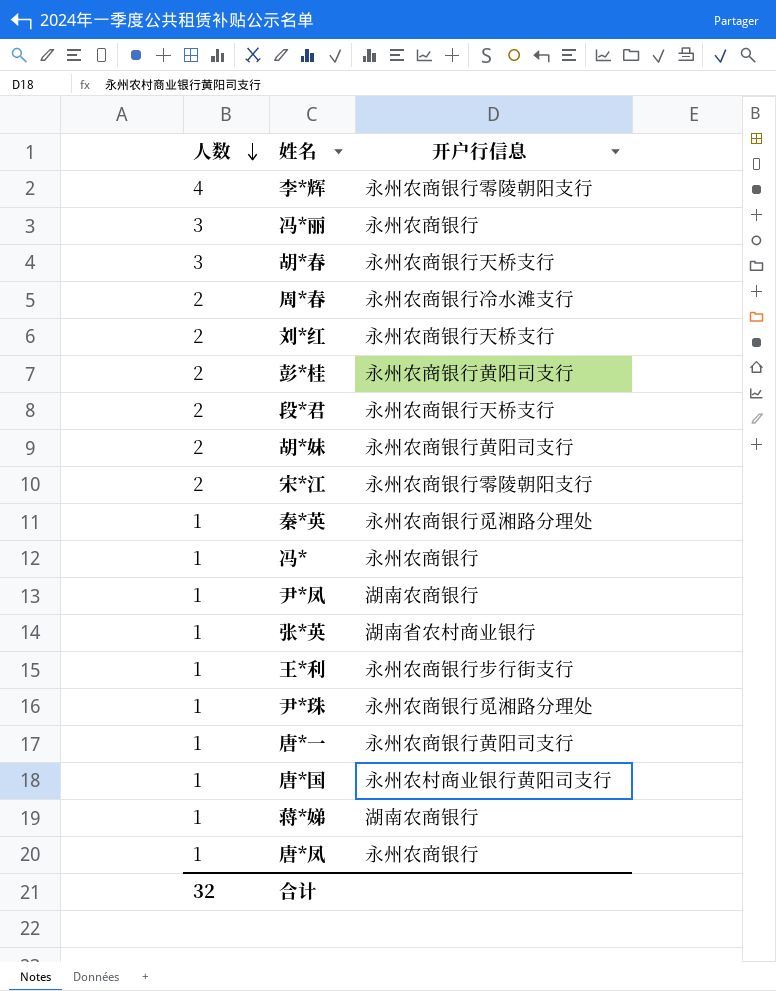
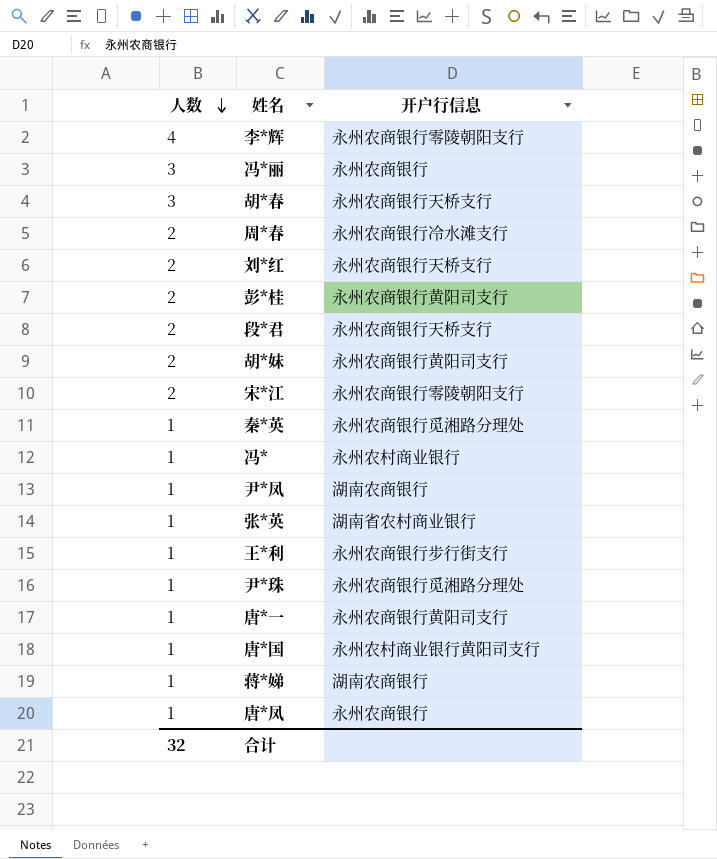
冯* | 开户行信息: 永州农商银行 -> 永州农村商业银行

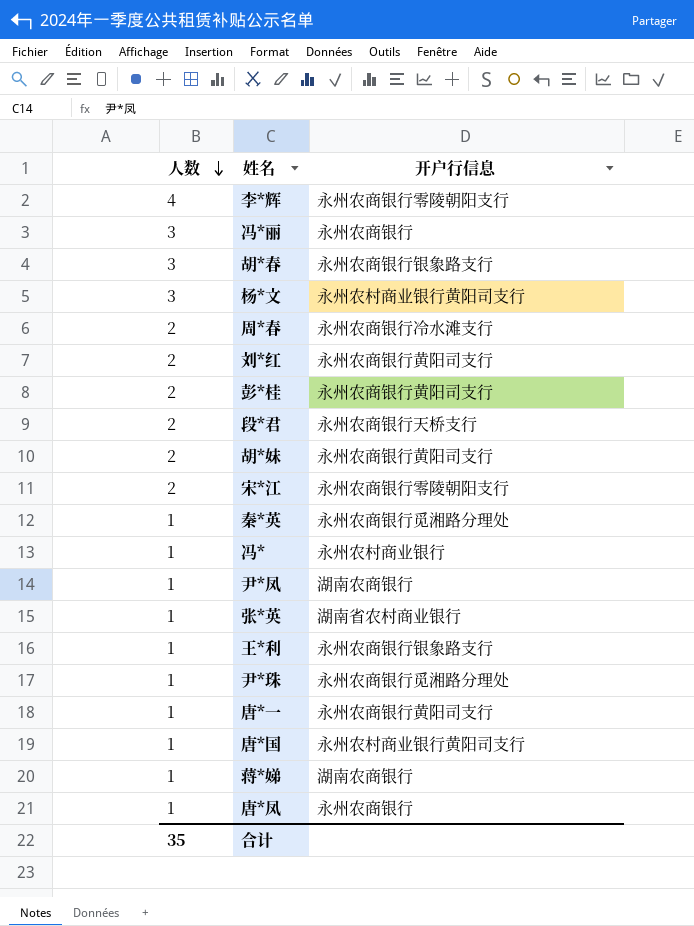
胡*春 | 开户行信息: 永州农商银行天桥支行 -> 永州农商银行银象路支行
row 杨*文: none -> 3 | 永州农村商业银行黄阳司支行
刘*红 | 开户行信息: 永州农商银行天桥支行 -> 永州农商银行黄阳司支行
王*利 | 开户行信息: 永州农商银行步行街支行 -> 永州农商银行银象路支行
合计 | 人数: 32 -> 35

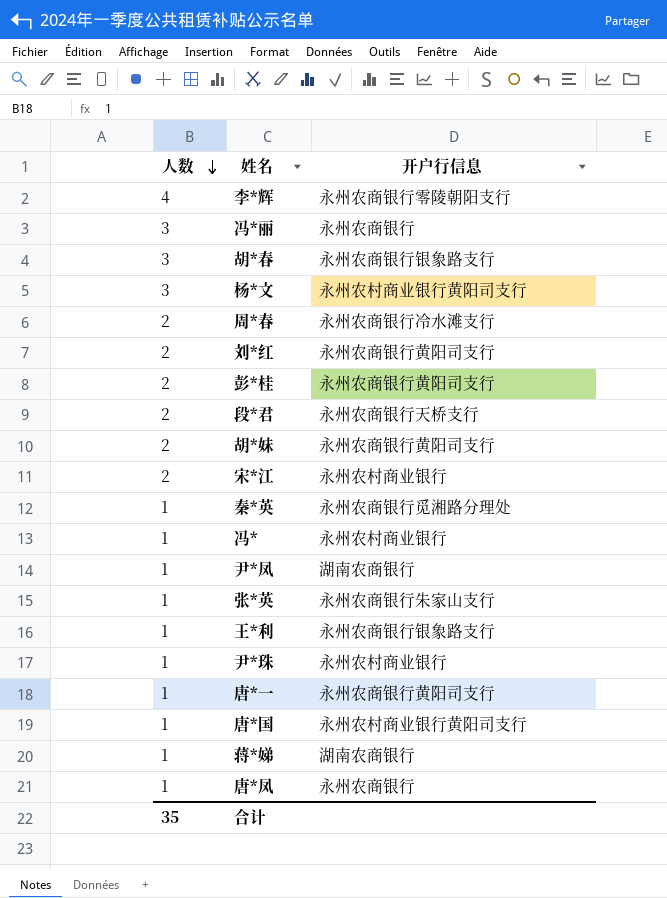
宋*江 | 开户行信息: 永州农商银行零陵朝阳支行 -> 永州农村商业银行
张*英 | 开户行信息: 湖南省农村商业银行 -> 永州农商银行朱家山支行
尹*珠 | 开户行信息: 永州农商银行觅湘路分理处 -> 永州农村商业银行

